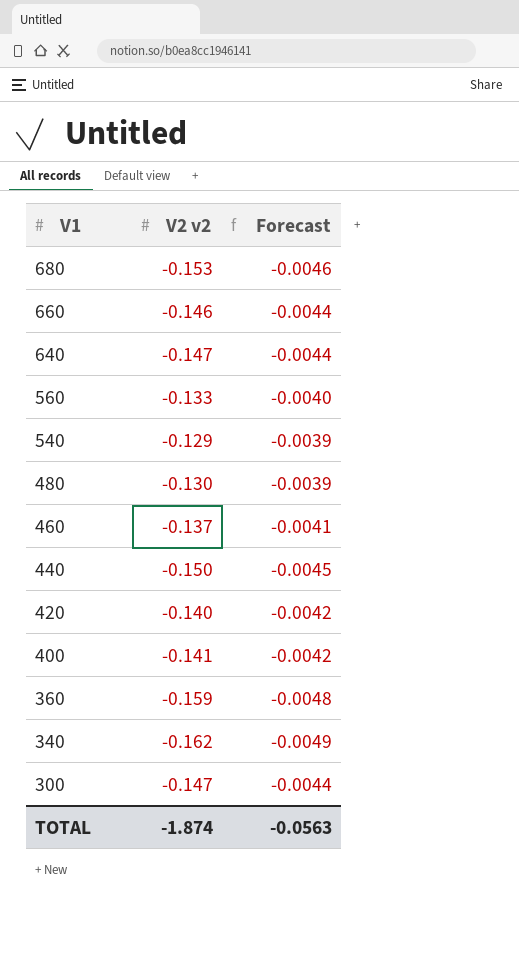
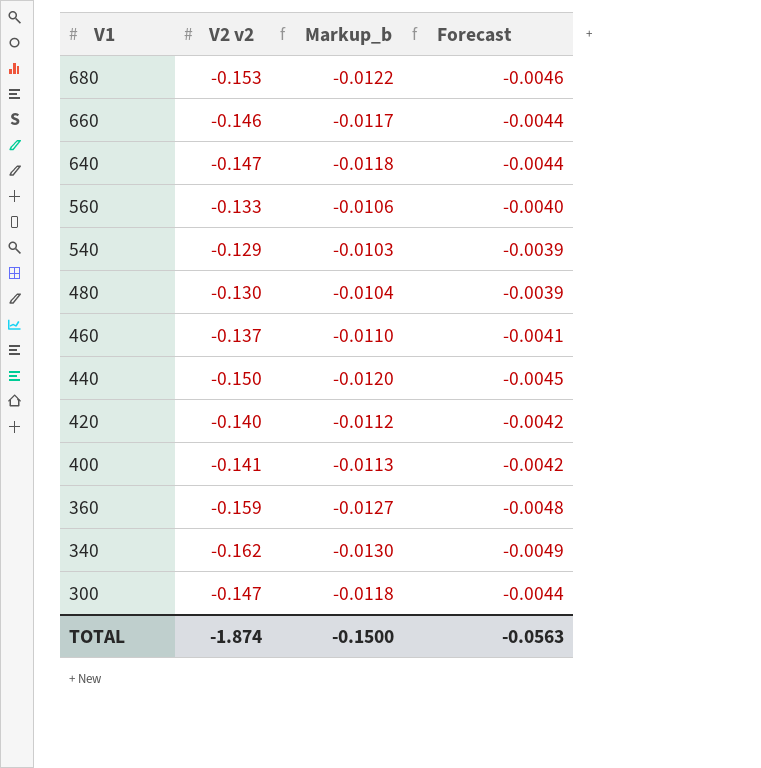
column Markup_b | formula: none -> [V2 v2] * 0.08

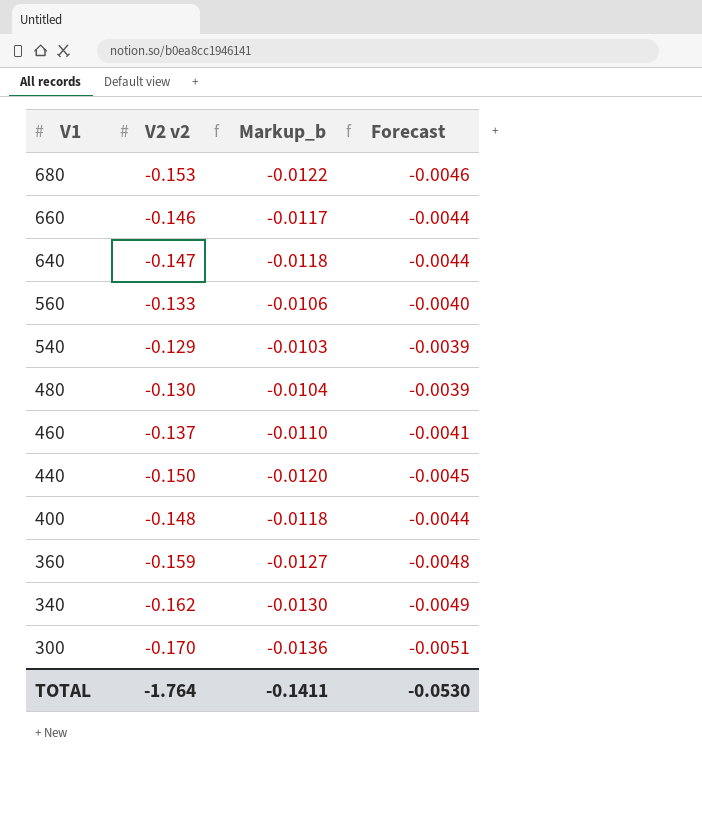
row 420: -0.140 | -0.0112 | -0.0042 -> none
400 | V2 v2: -0.141 -> -0.148
400 | Markup_b: -0.0113 -> -0.0118
400 | Forecast: -0.0042 -> -0.0044
300 | V2 v2: -0.147 -> -0.170
300 | Markup_b: -0.0118 -> -0.0136
300 | Forecast: -0.0044 -> -0.0051
TOTAL | V2 v2: -1.874 -> -1.764
TOTAL | Markup_b: -0.1500 -> -0.1411
TOTAL | Forecast: -0.0563 -> -0.0530

